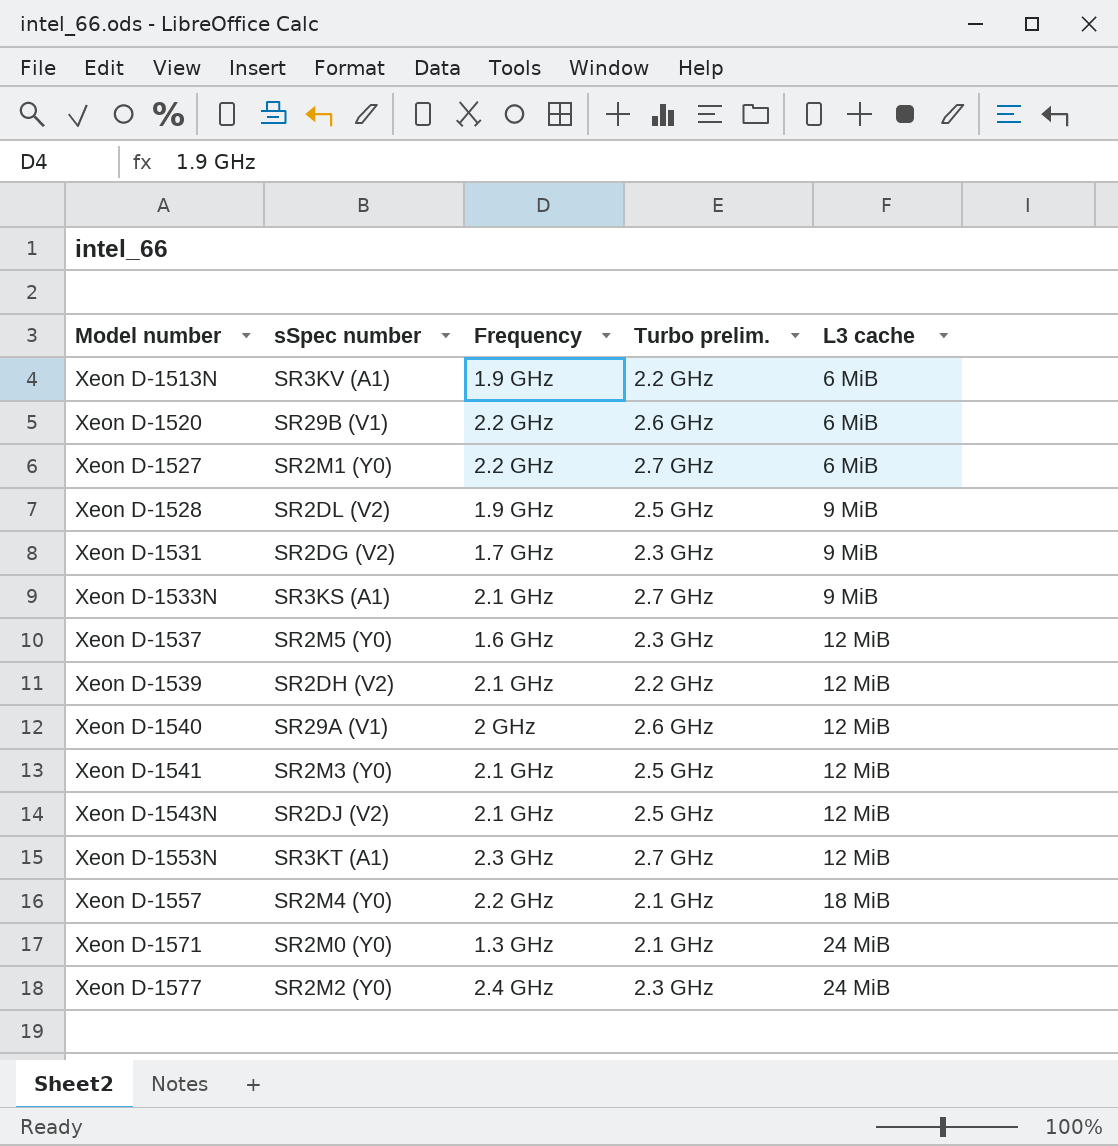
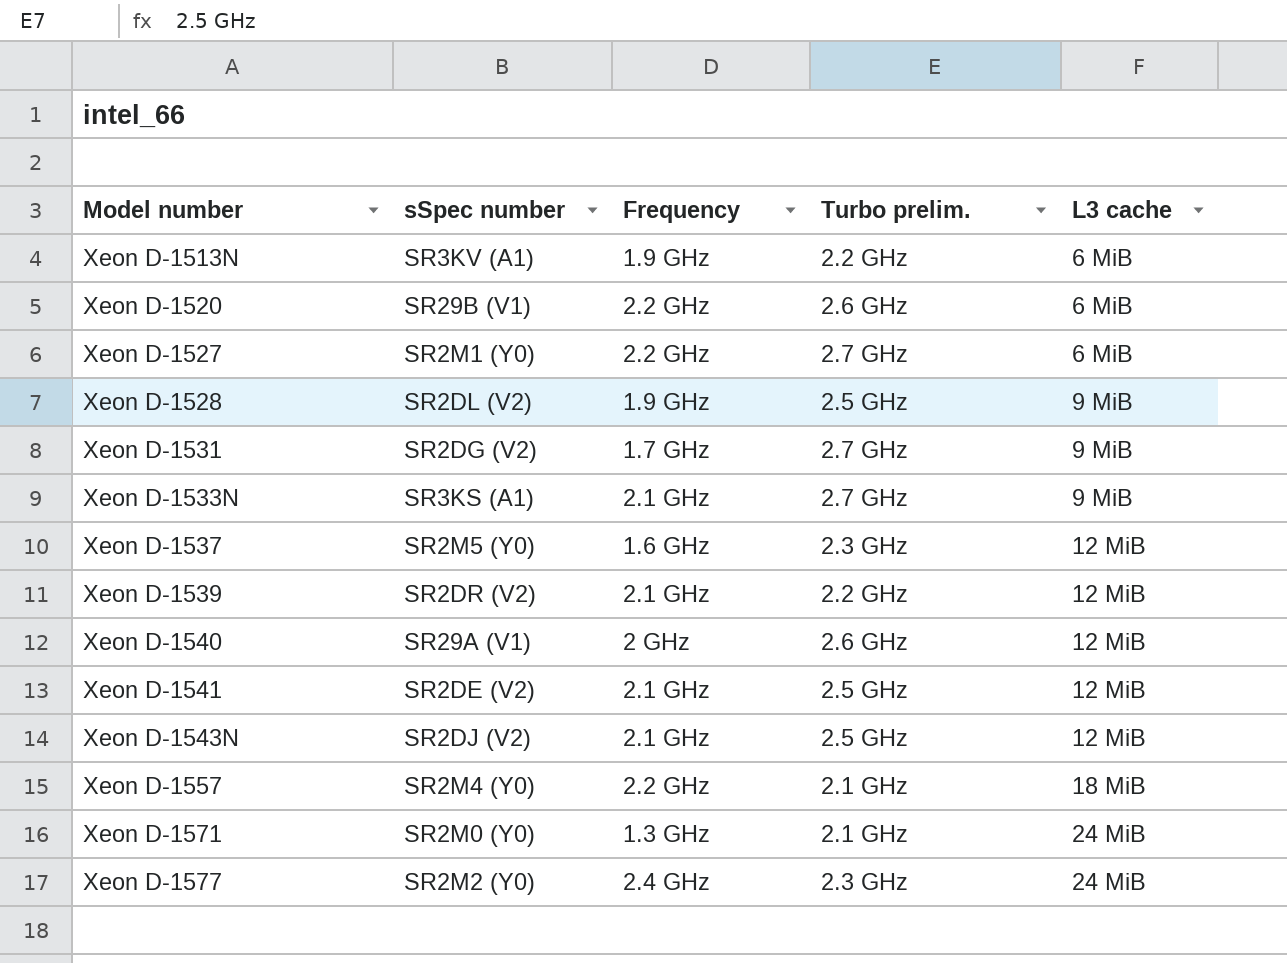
row Xeon D-1553N: SR3KT (A1) | 2.3 GHz | 2.7 GHz | 12 MiB -> none
Xeon D-1531 | Turbo prelim.: 2.3 GHz -> 2.7 GHz
Xeon D-1539 | sSpec number: SR2DH (V2) -> SR2DR (V2)
Xeon D-1541 | sSpec number: SR2M3 (Y0) -> SR2DE (V2)

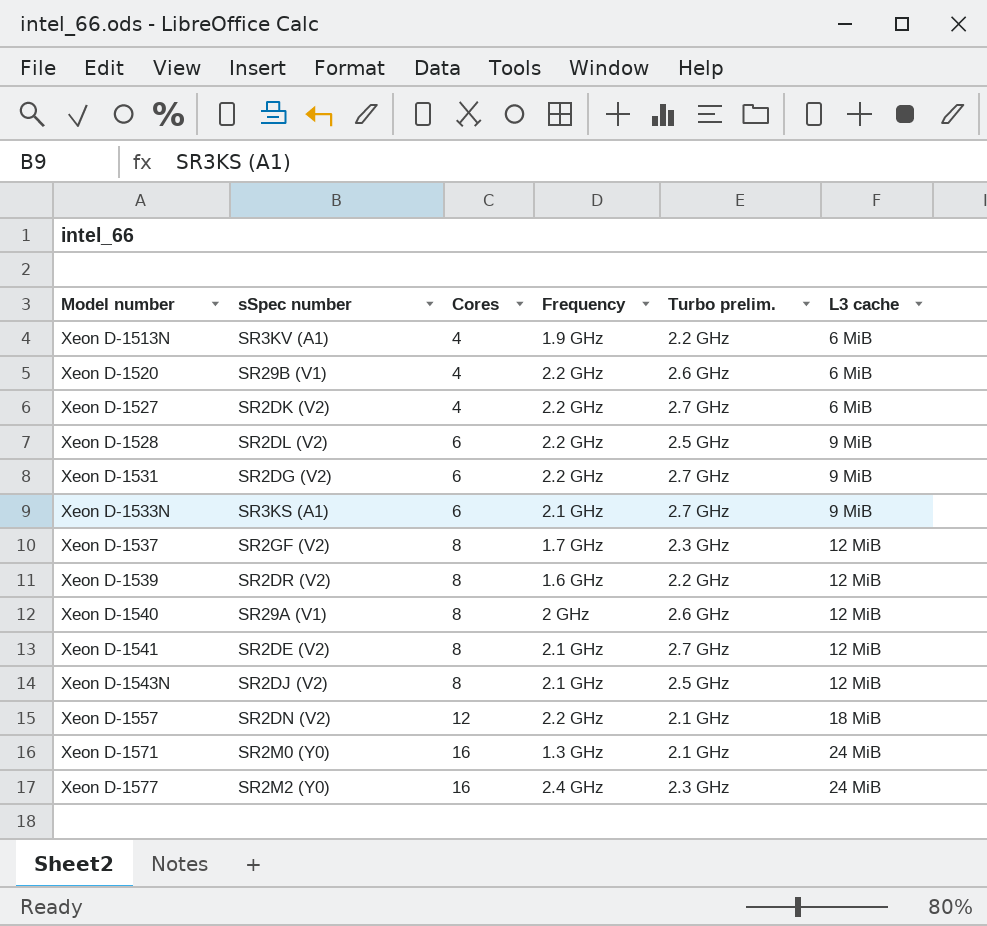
column Cores | position: none -> 3
Xeon D-1527 | sSpec number: SR2M1 (Y0) -> SR2DK (V2)
Xeon D-1528 | Frequency: 1.9 GHz -> 2.2 GHz
Xeon D-1531 | Frequency: 1.7 GHz -> 2.2 GHz
Xeon D-1537 | sSpec number: SR2M5 (Y0) -> SR2GF (V2)
Xeon D-1537 | Frequency: 1.6 GHz -> 1.7 GHz
Xeon D-1539 | Frequency: 2.1 GHz -> 1.6 GHz
Xeon D-1541 | Turbo prelim.: 2.5 GHz -> 2.7 GHz
Xeon D-1557 | sSpec number: SR2M4 (Y0) -> SR2DN (V2)

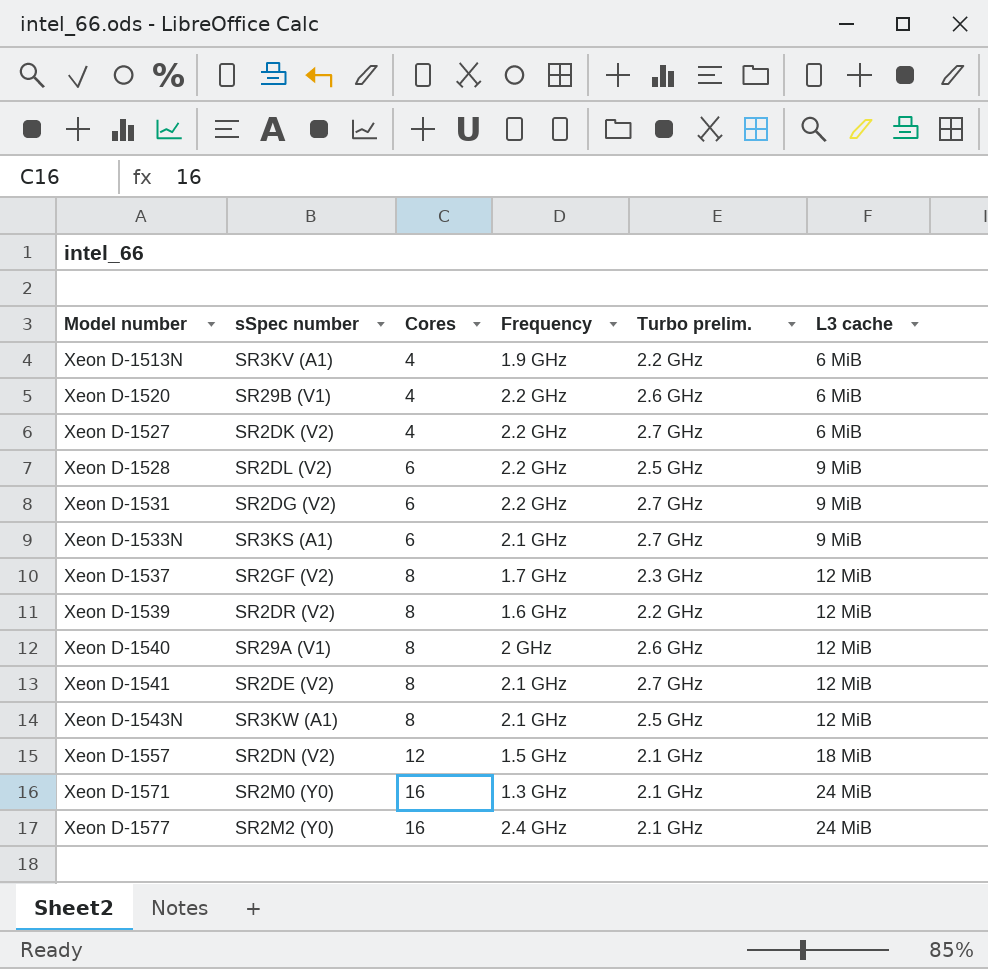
Xeon D-1543N | sSpec number: SR2DJ (V2) -> SR3KW (A1)
Xeon D-1557 | Frequency: 2.2 GHz -> 1.5 GHz
Xeon D-1577 | Turbo prelim.: 2.3 GHz -> 2.1 GHz

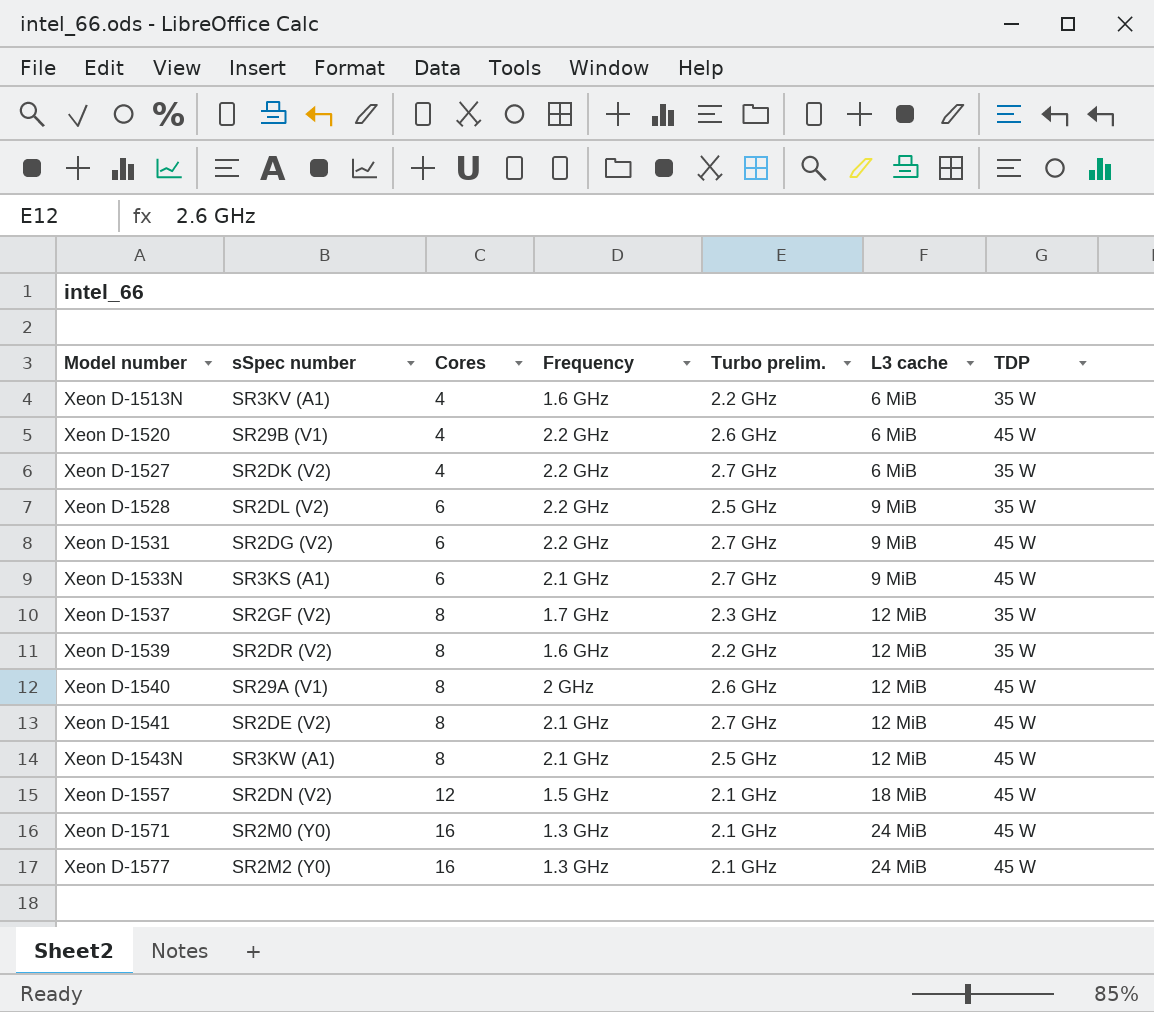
column TDP | position: none -> 7
Xeon D-1513N | Frequency: 1.9 GHz -> 1.6 GHz
Xeon D-1577 | Frequency: 2.4 GHz -> 1.3 GHz

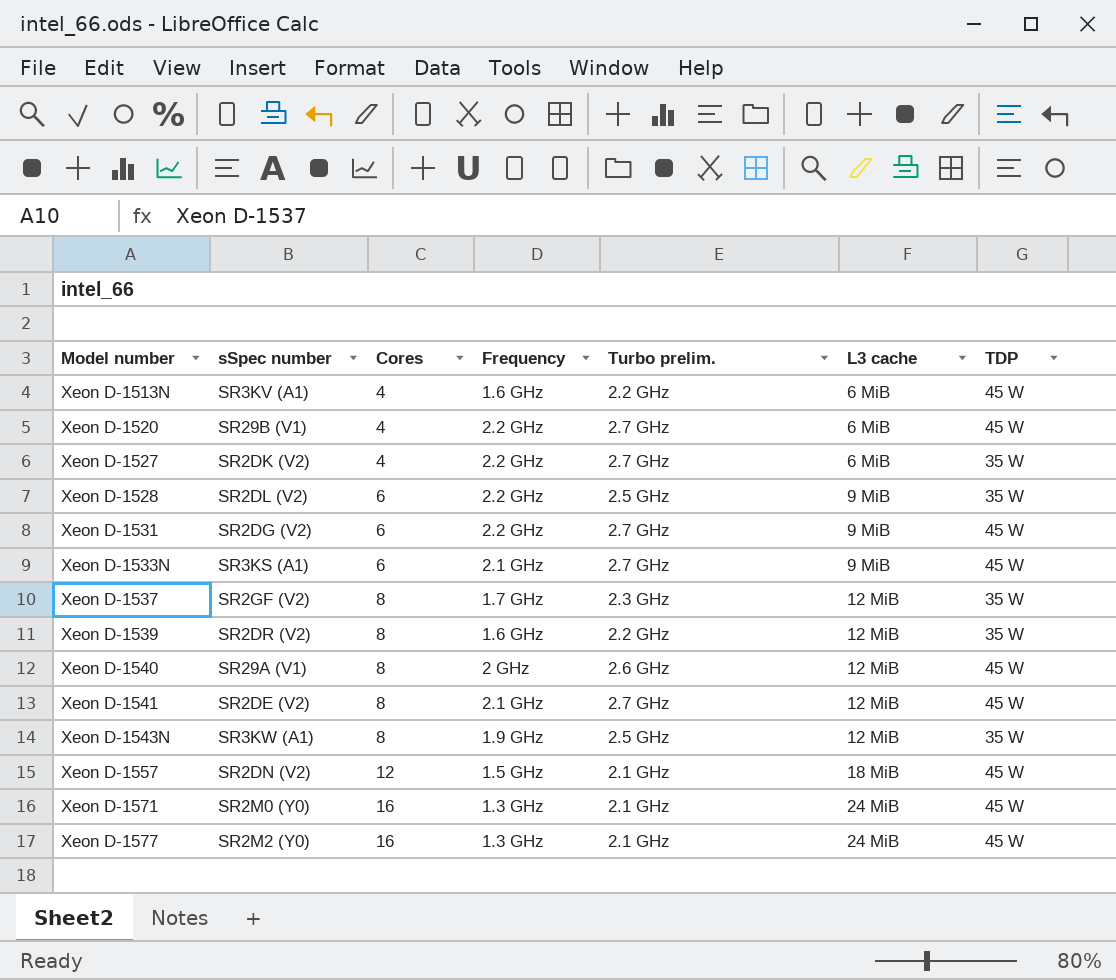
Xeon D-1513N | TDP: 35 W -> 45 W
Xeon D-1520 | Turbo prelim.: 2.6 GHz -> 2.7 GHz
Xeon D-1543N | Frequency: 2.1 GHz -> 1.9 GHz
Xeon D-1543N | TDP: 45 W -> 35 W

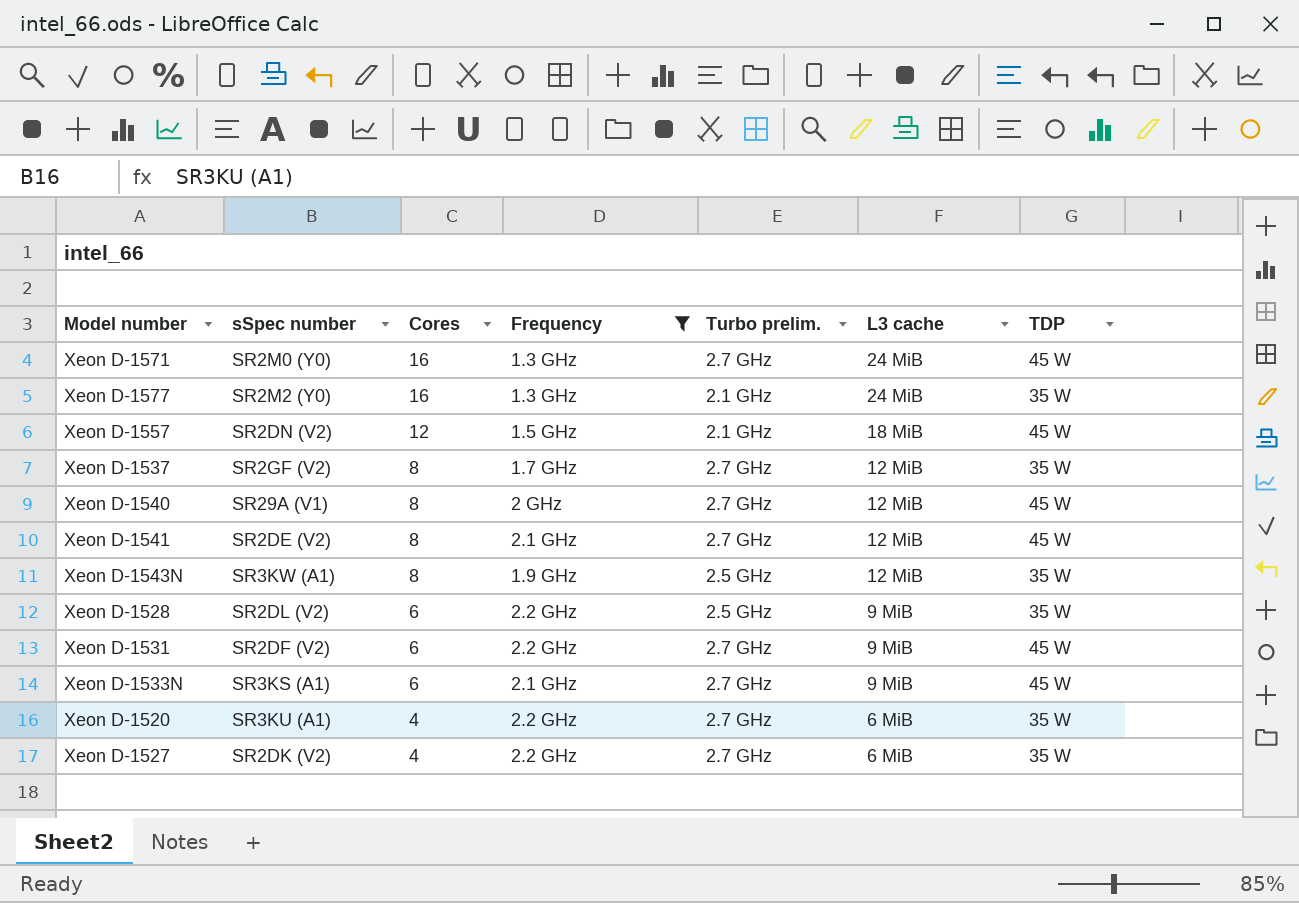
filter: none -> Frequency != 1.6 GHz
row order: Model number ascending -> Cores descending
Xeon D-1571 | Turbo prelim.: 2.1 GHz -> 2.7 GHz
Xeon D-1577 | TDP: 45 W -> 35 W
Xeon D-1537 | Turbo prelim.: 2.3 GHz -> 2.7 GHz
Xeon D-1540 | Turbo prelim.: 2.6 GHz -> 2.7 GHz
Xeon D-1531 | sSpec number: SR2DG (V2) -> SR2DF (V2)
Xeon D-1520 | sSpec number: SR29B (V1) -> SR3KU (A1)
Xeon D-1520 | TDP: 45 W -> 35 W

